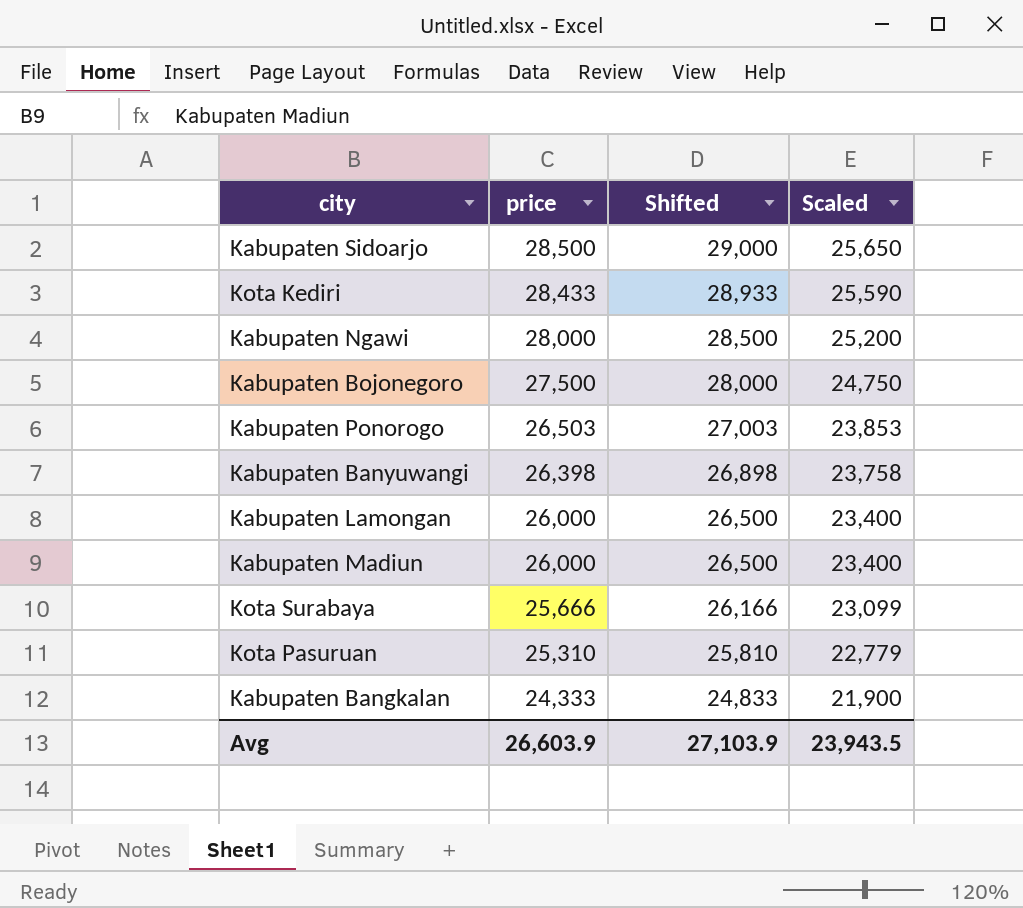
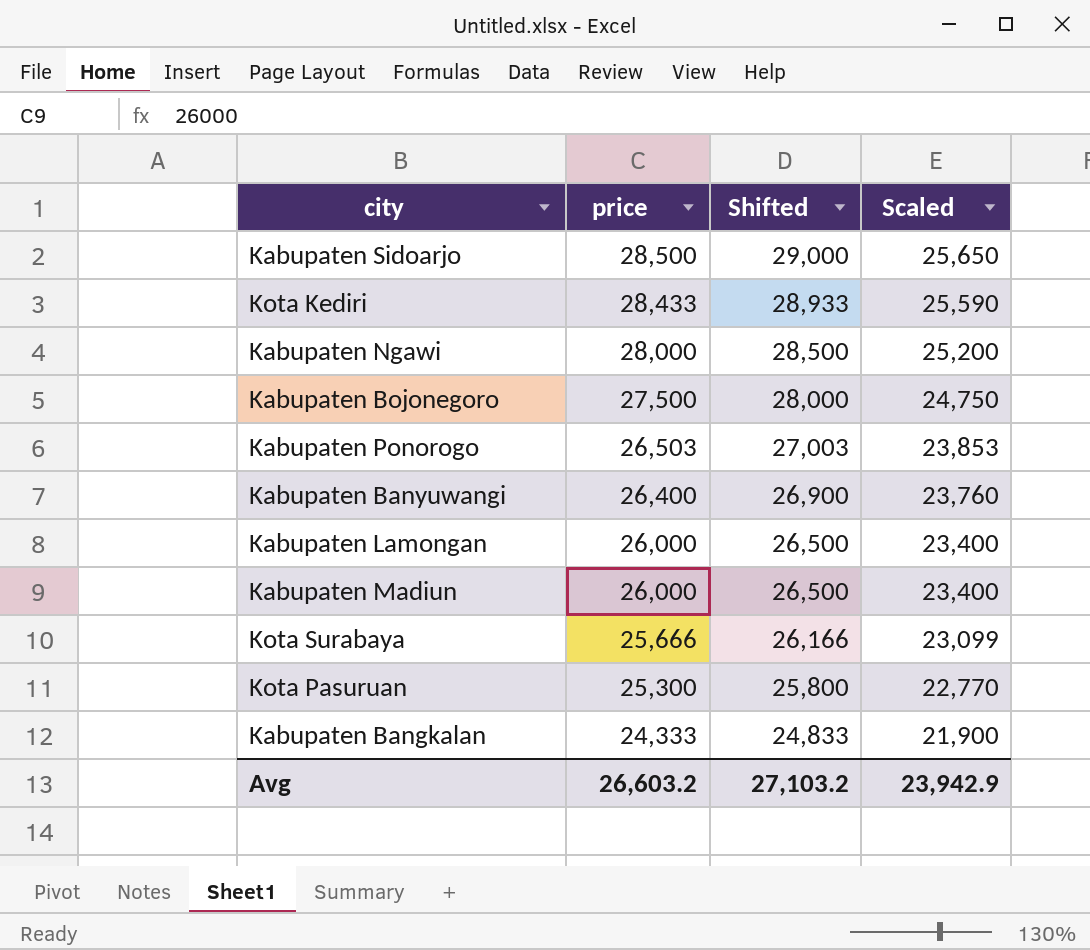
Kabupaten Banyuwangi | price: 26,398 -> 26,400
Kabupaten Banyuwangi | Shifted: 26,898 -> 26,900
Kabupaten Banyuwangi | Scaled: 23,758 -> 23,760
Kota Pasuruan | price: 25,310 -> 25,300
Kota Pasuruan | Shifted: 25,810 -> 25,800
Kota Pasuruan | Scaled: 22,779 -> 22,770
Avg | price: 26,603.9 -> 26,603.2
Avg | Shifted: 27,103.9 -> 27,103.2
Avg | Scaled: 23,943.5 -> 23,942.9

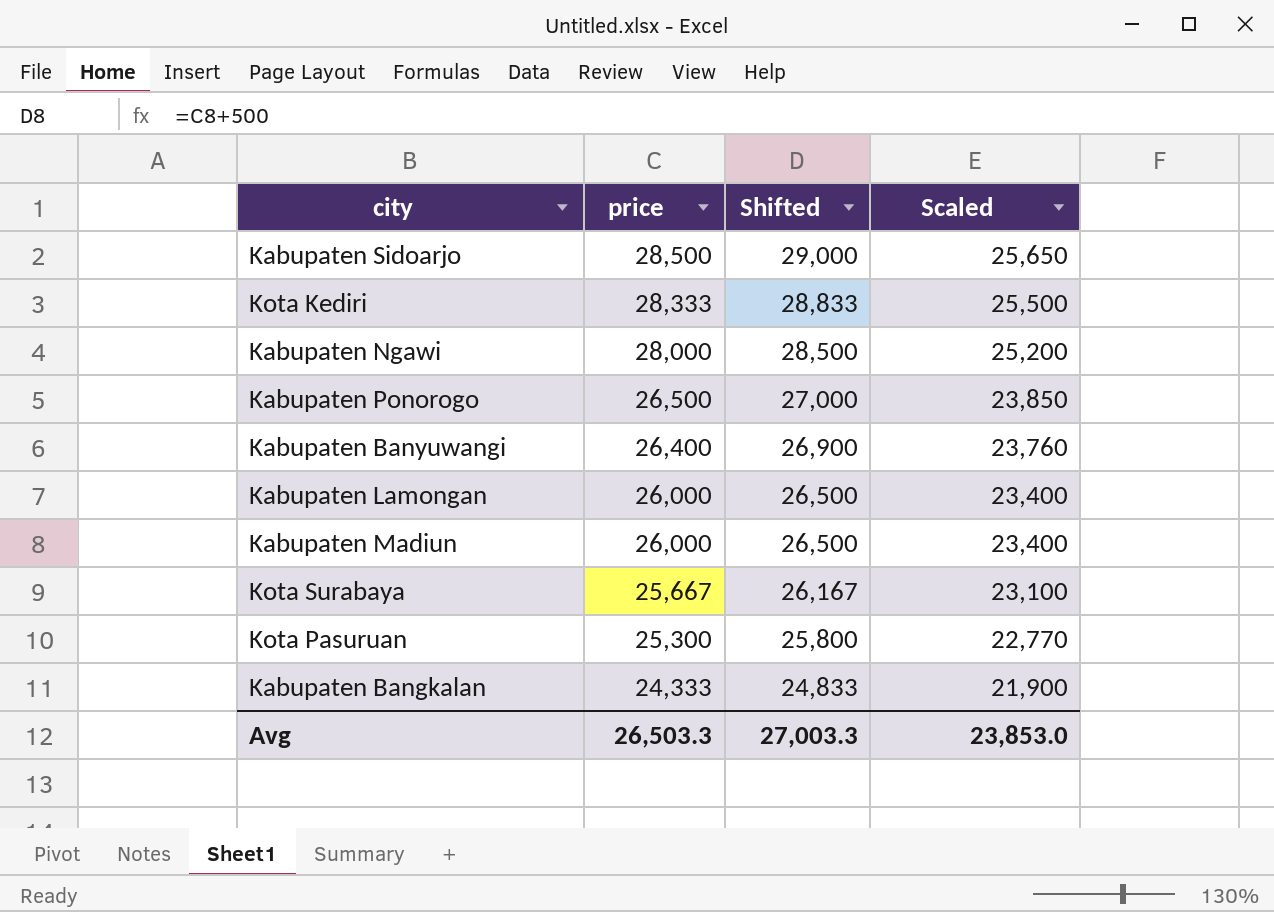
row Kabupaten Bojonegoro: 27,500 | 28,000 | 24,750 -> none
Kota Kediri | price: 28,433 -> 28,333
Kota Kediri | Shifted: 28,933 -> 28,833
Kota Kediri | Scaled: 25,590 -> 25,500
Kabupaten Ponorogo | price: 26,503 -> 26,500
Kabupaten Ponorogo | Shifted: 27,003 -> 27,000
Kabupaten Ponorogo | Scaled: 23,853 -> 23,850
Kota Surabaya | price: 25,666 -> 25,667
Kota Surabaya | Shifted: 26,166 -> 26,167
Kota Surabaya | Scaled: 23,099 -> 23,100
Avg | price: 26,603.2 -> 26,503.3
Avg | Shifted: 27,103.2 -> 27,003.3
Avg | Scaled: 23,942.9 -> 23,853.0

